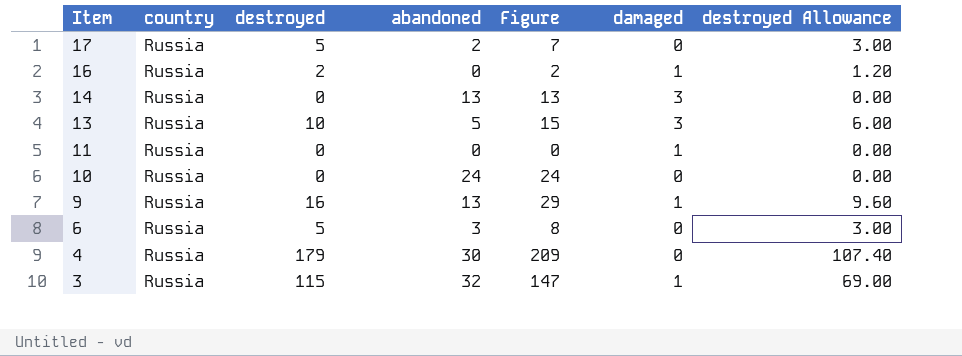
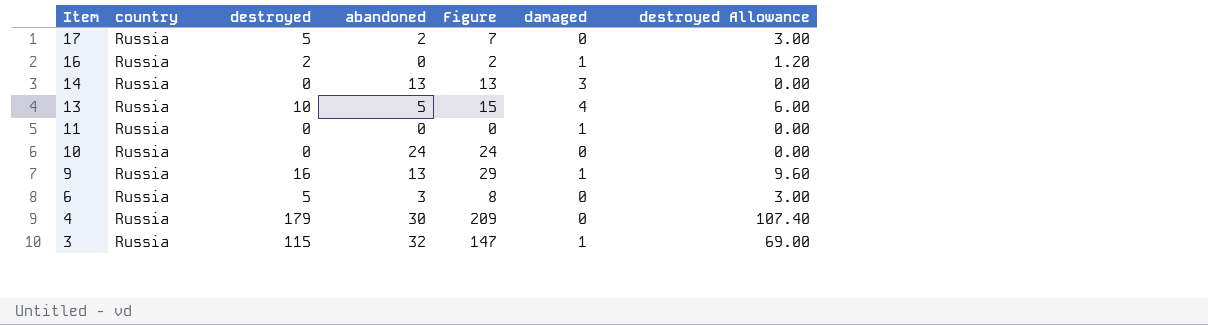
13 | damaged: 3 -> 4

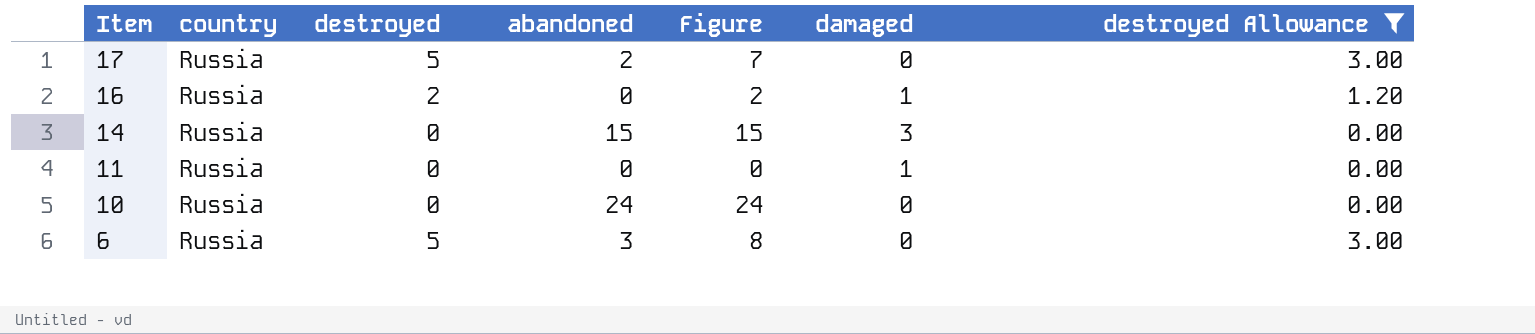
filter: none -> destroyed Allowance <= 3.00
14 | abandoned: 13 -> 15
14 | Figure: 13 -> 15

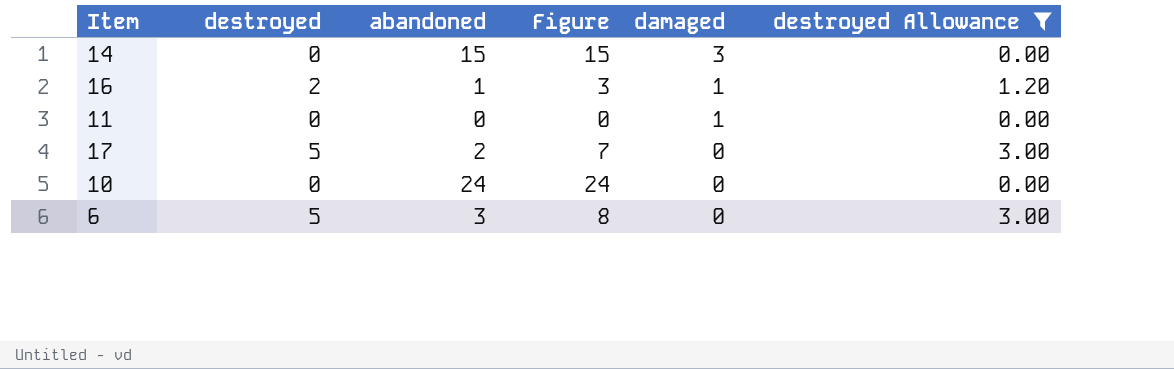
row order: Item descending -> damaged descending
column country | position: 2 -> none
16 | abandoned: 0 -> 1
16 | Figure: 2 -> 3

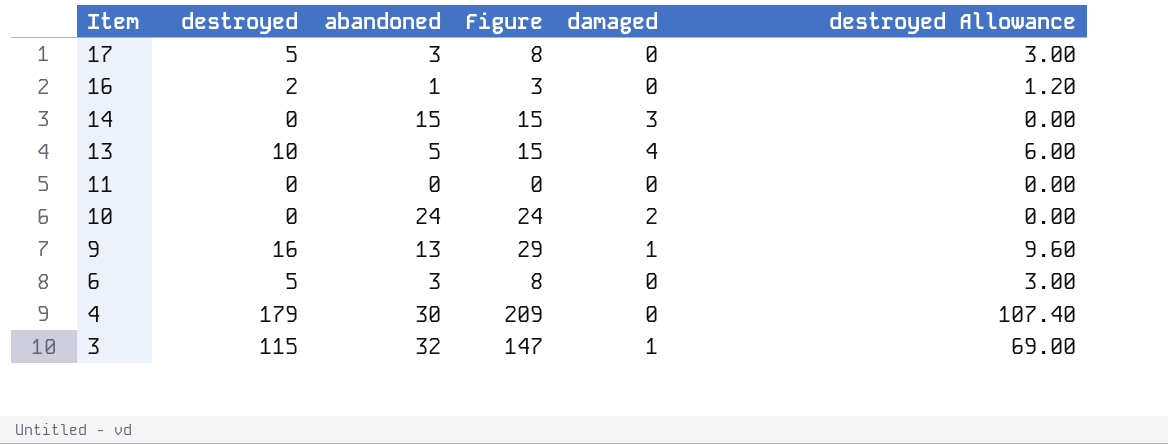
filter: destroyed Allowance <= 3.00 -> none
row order: damaged descending -> Item descending
17 | abandoned: 2 -> 3
17 | Figure: 7 -> 8
16 | damaged: 1 -> 0
11 | damaged: 1 -> 0
10 | damaged: 0 -> 2

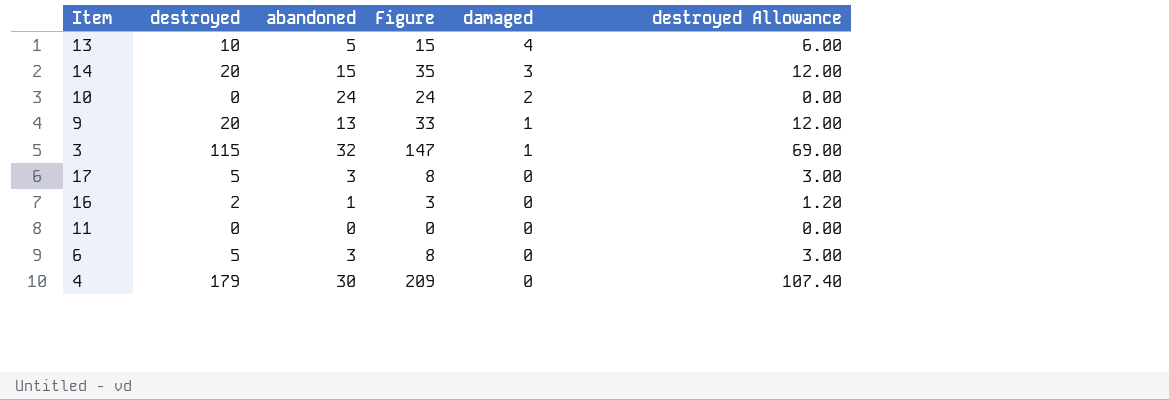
row order: Item descending -> damaged descending
14 | destroyed: 0 -> 20
14 | Figure: 15 -> 35
14 | destroyed Allowance: 0.00 -> 12.00
9 | destroyed: 16 -> 20
9 | Figure: 29 -> 33
9 | destroyed Allowance: 9.60 -> 12.00

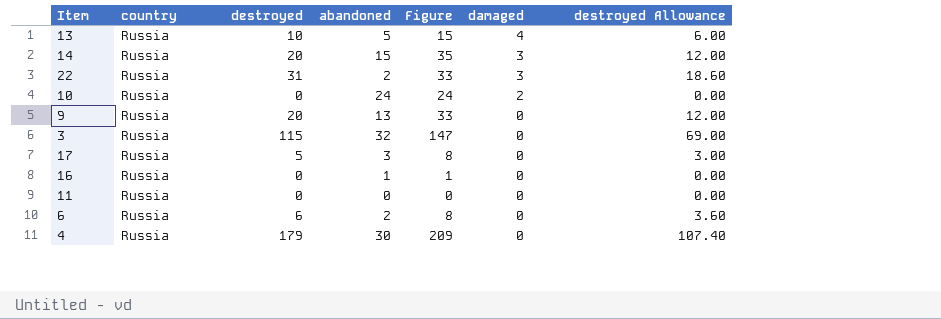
column country | position: none -> 2
row 22: none -> Russia | 31 | 2 | 33 | 3 | 18.60
9 | damaged: 1 -> 0
3 | damaged: 1 -> 0
16 | destroyed: 2 -> 0
16 | Figure: 3 -> 1
16 | destroyed Allowance: 1.20 -> 0.00
6 | destroyed: 5 -> 6
6 | abandoned: 3 -> 2
6 | destroyed Allowance: 3.00 -> 3.60

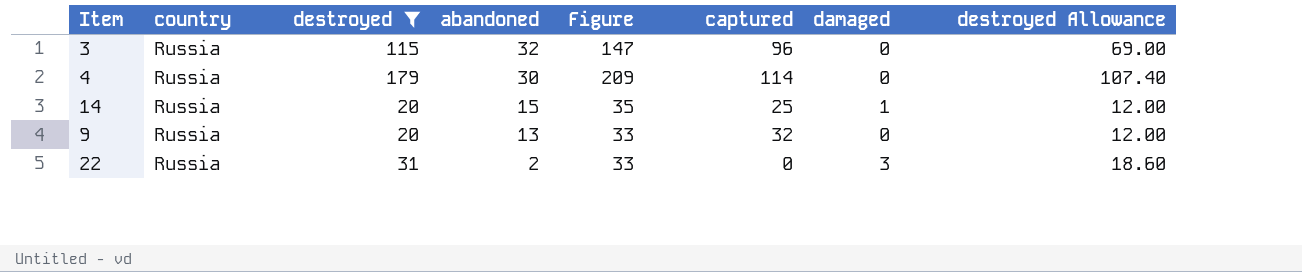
filter: none -> destroyed >= 20
row order: damaged descending -> abandoned descending
column captured | position: none -> 6
14 | damaged: 3 -> 1

